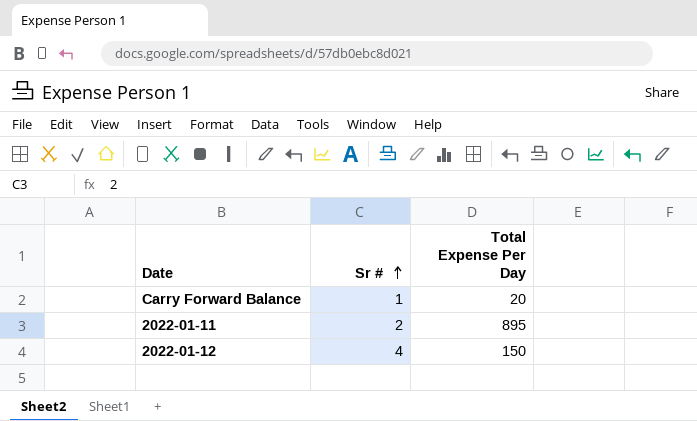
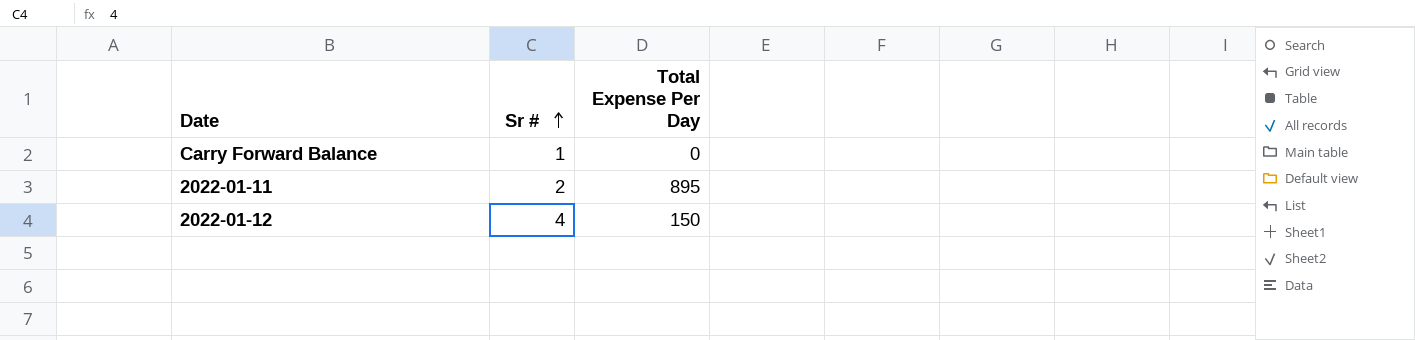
Carry Forward Balance | Total Expense Per Day: 20 -> 0

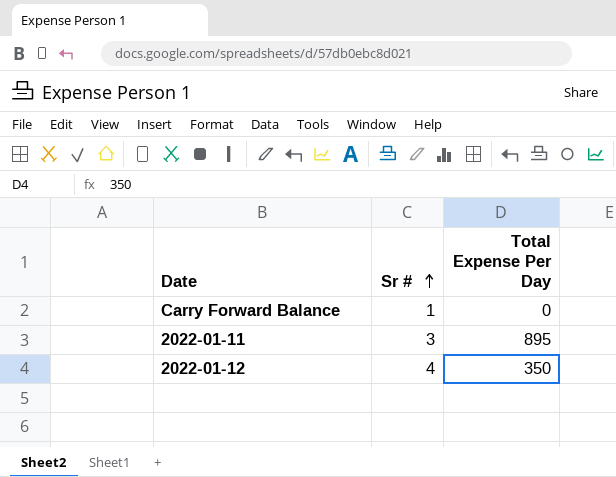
2022-01-11 | Sr #: 2 -> 3
2022-01-12 | Total Expense Per Day: 150 -> 350

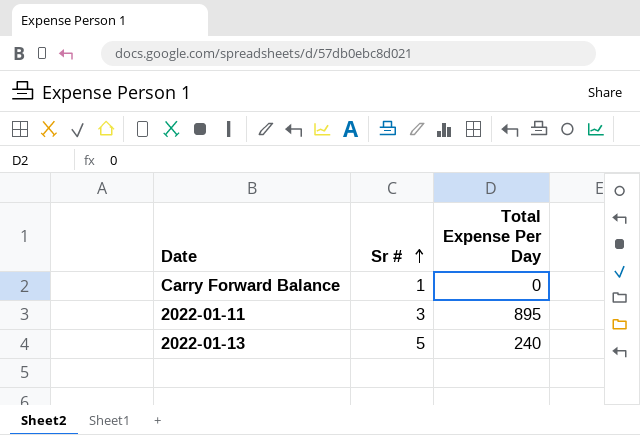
row 2022-01-12: 4 | 350 -> none
row 2022-01-13: none -> 5 | 240

